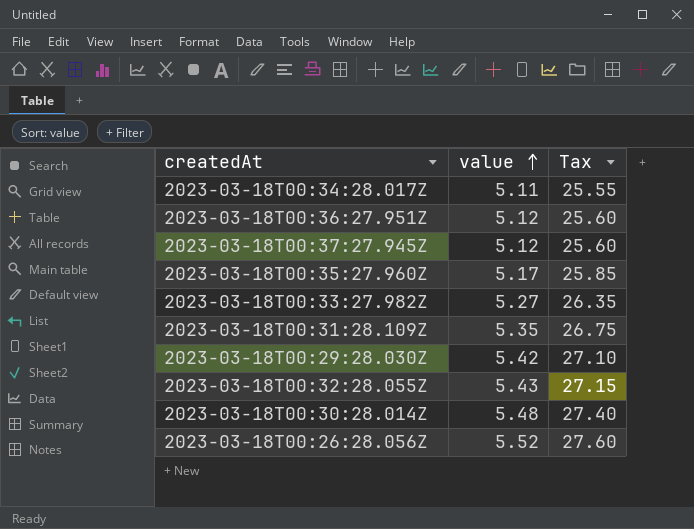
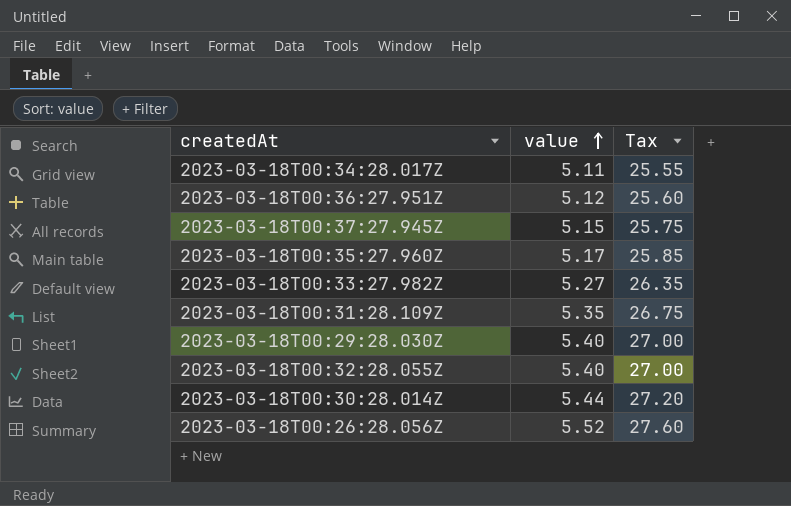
2023-03-18T00:37:27.945Z | value: 5.12 -> 5.15
2023-03-18T00:37:27.945Z | Tax: 25.60 -> 25.75
2023-03-18T00:29:28.030Z | value: 5.42 -> 5.40
2023-03-18T00:29:28.030Z | Tax: 27.10 -> 27.00
2023-03-18T00:32:28.055Z | value: 5.43 -> 5.40
2023-03-18T00:32:28.055Z | Tax: 27.15 -> 27.00
2023-03-18T00:30:28.014Z | value: 5.48 -> 5.44
2023-03-18T00:30:28.014Z | Tax: 27.40 -> 27.20

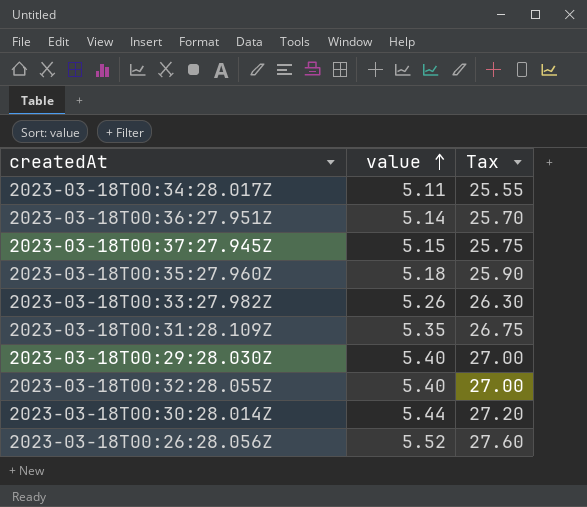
2023-03-18T00:36:27.951Z | value: 5.12 -> 5.14
2023-03-18T00:36:27.951Z | Tax: 25.60 -> 25.70
2023-03-18T00:35:27.960Z | value: 5.17 -> 5.18
2023-03-18T00:35:27.960Z | Tax: 25.85 -> 25.90
2023-03-18T00:33:27.982Z | value: 5.27 -> 5.26
2023-03-18T00:33:27.982Z | Tax: 26.35 -> 26.30

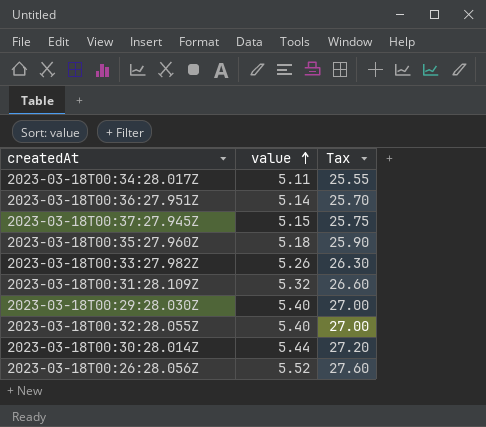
2023-03-18T00:31:28.109Z | value: 5.35 -> 5.32
2023-03-18T00:31:28.109Z | Tax: 26.75 -> 26.60

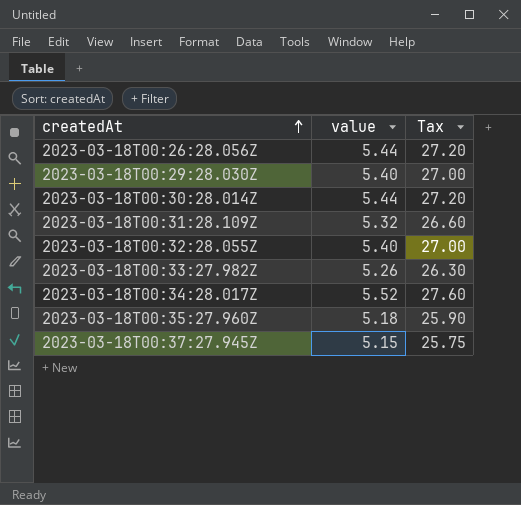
row order: value ascending -> createdAt ascending
row 2023-03-18T00:36:27.951Z: 5.14 | 25.70 -> none
2023-03-18T00:26:28.056Z | value: 5.52 -> 5.44
2023-03-18T00:26:28.056Z | Tax: 27.60 -> 27.20
2023-03-18T00:34:28.017Z | value: 5.11 -> 5.52
2023-03-18T00:34:28.017Z | Tax: 25.55 -> 27.60

